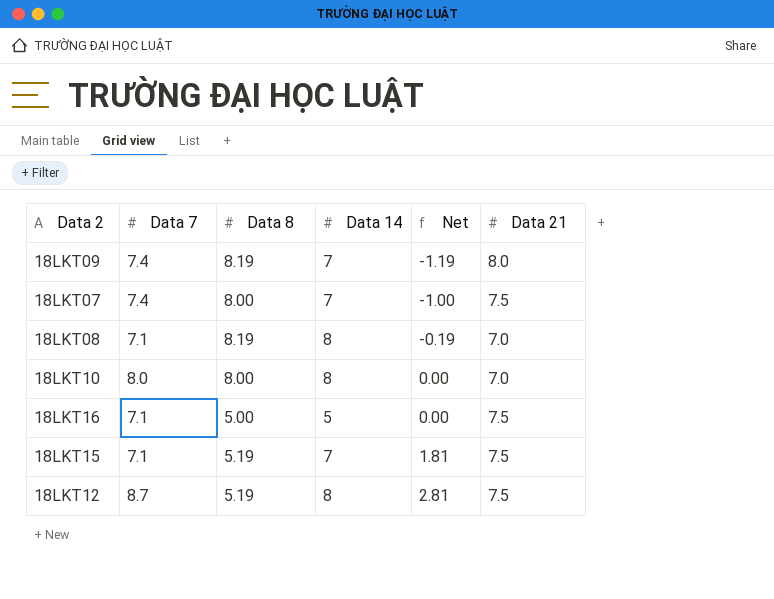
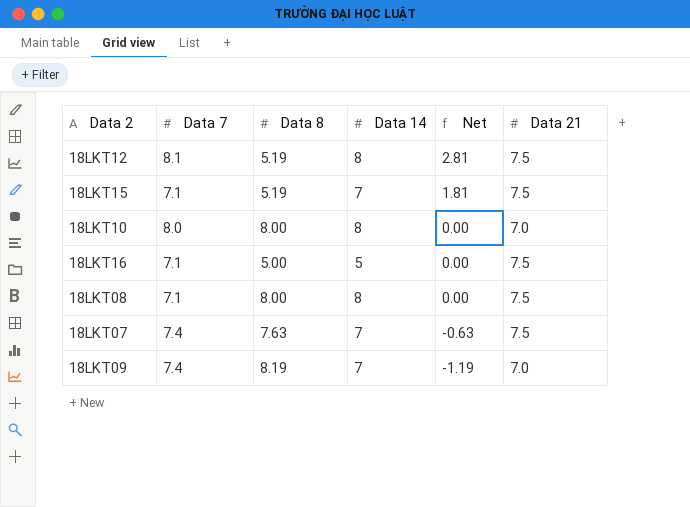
row order: Net ascending -> Net descending
18LKT12 | Data 7: 8.7 -> 8.1
18LKT08 | Data 8: 8.19 -> 8.00
18LKT08 | Net: -0.19 -> 0.00
18LKT08 | Data 21: 7.0 -> 7.5
18LKT07 | Data 8: 8.00 -> 7.63
18LKT07 | Net: -1.00 -> -0.63
18LKT09 | Data 21: 8.0 -> 7.0

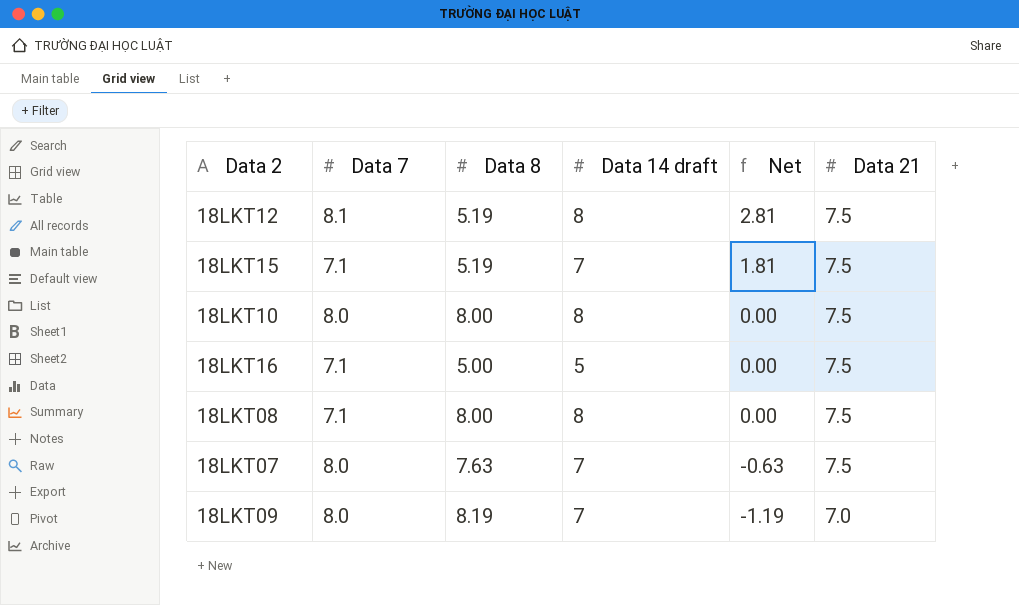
column name: Data 14 -> Data 14 draft
18LKT10 | Data 21: 7.0 -> 7.5
18LKT07 | Data 7: 7.4 -> 8.0
18LKT09 | Data 7: 7.4 -> 8.0

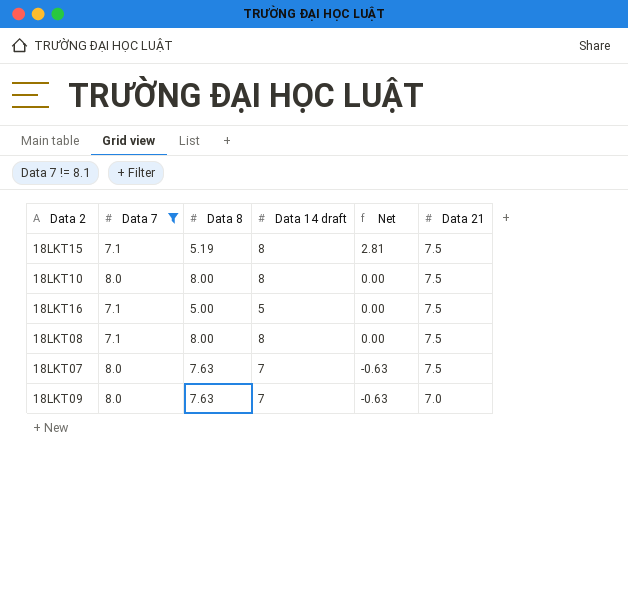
filter: none -> Data 7 != 8.1
18LKT15 | Data 14 draft: 7 -> 8
18LKT15 | Net: 1.81 -> 2.81
18LKT09 | Data 8: 8.19 -> 7.63
18LKT09 | Net: -1.19 -> -0.63

